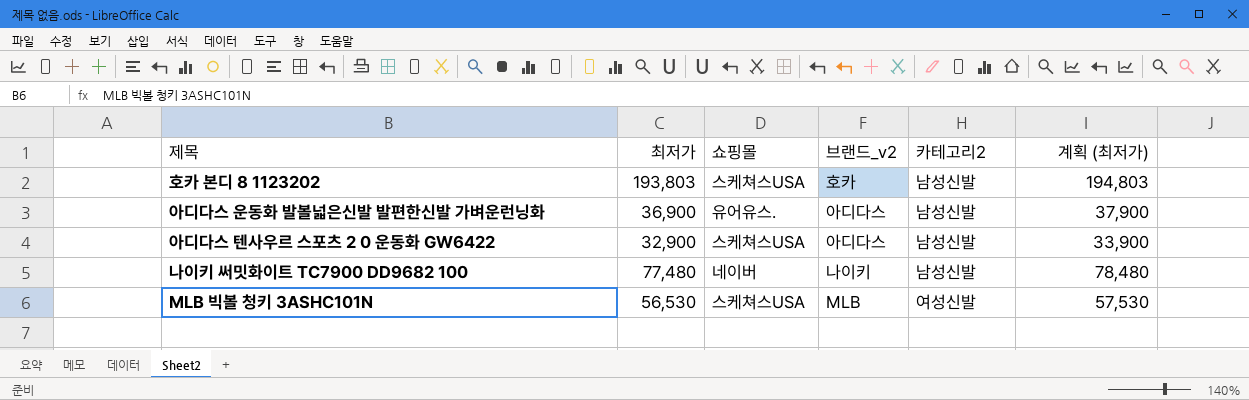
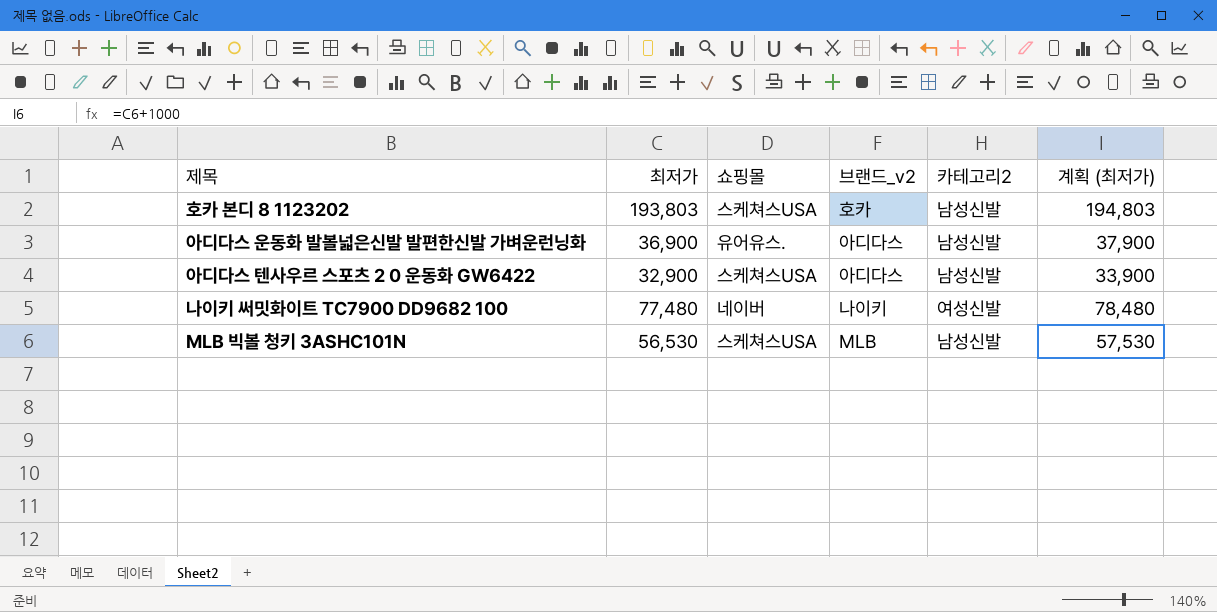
나이키 써밋화이트 TC7900 DD9682 100 | 카테고리2: 남성신발 -> 여성신발
MLB 빅볼 청키 3ASHC101N | 카테고리2: 여성신발 -> 남성신발

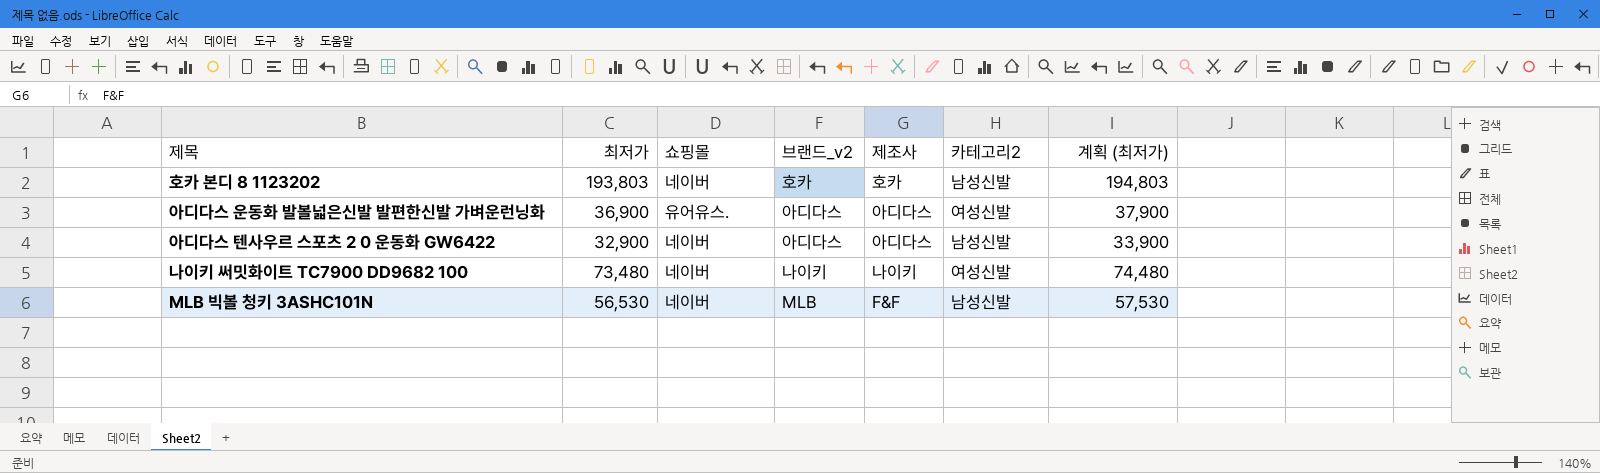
column 제조사 | position: none -> 5
호카 본디 8 1123202 | 쇼핑몰: 스케쳐스USA -> 네이버
아디다스 운동화 발볼넓은신발 발편한신발 가벼운런닝화 | 카테고리2: 남성신발 -> 여성신발
아디다스 텐사우르 스포츠 2 0 운동화 GW6422 | 쇼핑몰: 스케쳐스USA -> 네이버
나이키 써밋화이트 TC7900 DD9682 100 | 최저가: 77,480 -> 73,480
나이키 써밋화이트 TC7900 DD9682 100 | 계획 (최저가): 78,480 -> 74,480
MLB 빅볼 청키 3ASHC101N | 쇼핑몰: 스케쳐스USA -> 네이버

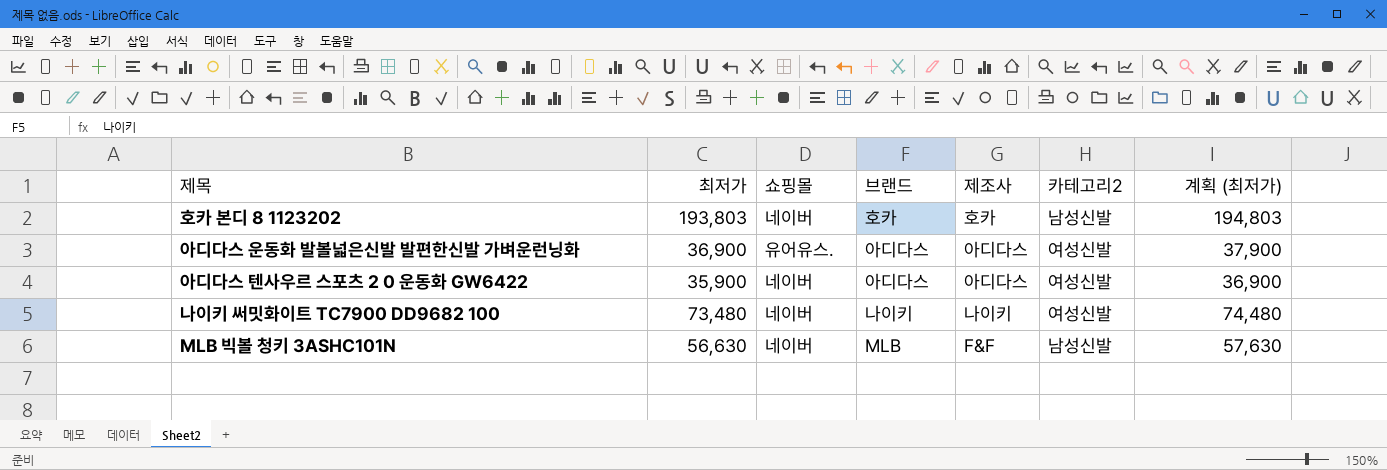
column name: 브랜드_v2 -> 브랜드
아디다스 텐사우르 스포츠 2 0 운동화 GW6422 | 최저가: 32,900 -> 35,900
아디다스 텐사우르 스포츠 2 0 운동화 GW6422 | 카테고리2: 남성신발 -> 여성신발
아디다스 텐사우르 스포츠 2 0 운동화 GW6422 | 계획 (최저가): 33,900 -> 36,900
MLB 빅볼 청키 3ASHC101N | 최저가: 56,530 -> 56,630
MLB 빅볼 청키 3ASHC101N | 계획 (최저가): 57,530 -> 57,630

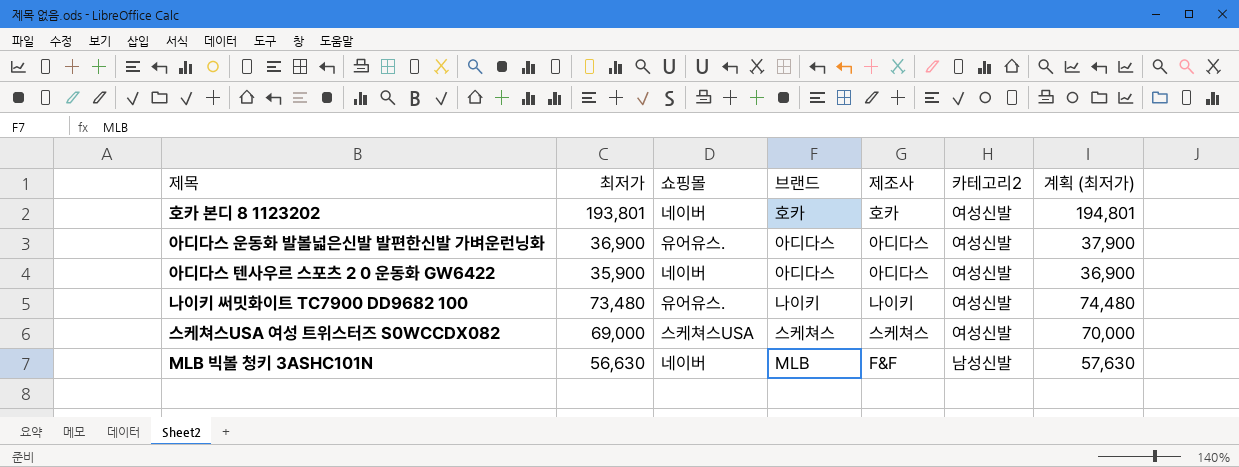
호카 본디 8 1123202 | 최저가: 193,803 -> 193,801
호카 본디 8 1123202 | 카테고리2: 남성신발 -> 여성신발
호카 본디 8 1123202 | 계획 (최저가): 194,803 -> 194,801
나이키 써밋화이트 TC7900 DD9682 100 | 쇼핑몰: 네이버 -> 유어유스.
row 스케쳐스USA 여성 트위스터즈 S0WCCDX082: none -> 69,000 | 스케쳐스USA | 스케쳐스 | 스케쳐스 | 여성신발 | 70,000

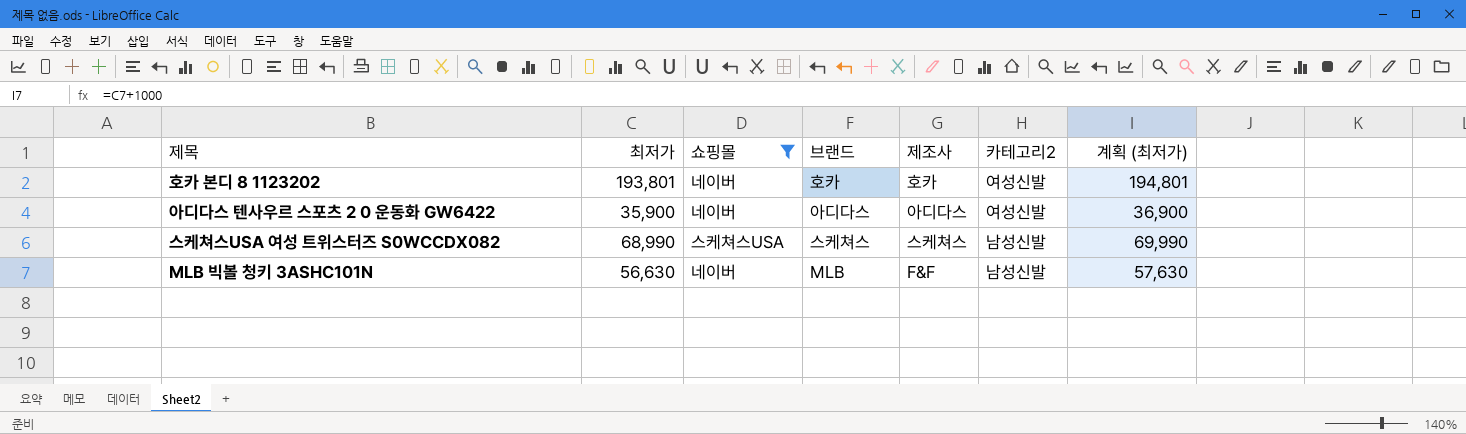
filter: none -> 쇼핑몰 != 유어유스.
스케쳐스USA 여성 트위스터즈 S0WCCDX082 | 최저가: 69,000 -> 68,990
스케쳐스USA 여성 트위스터즈 S0WCCDX082 | 카테고리2: 여성신발 -> 남성신발
스케쳐스USA 여성 트위스터즈 S0WCCDX082 | 계획 (최저가): 70,000 -> 69,990

